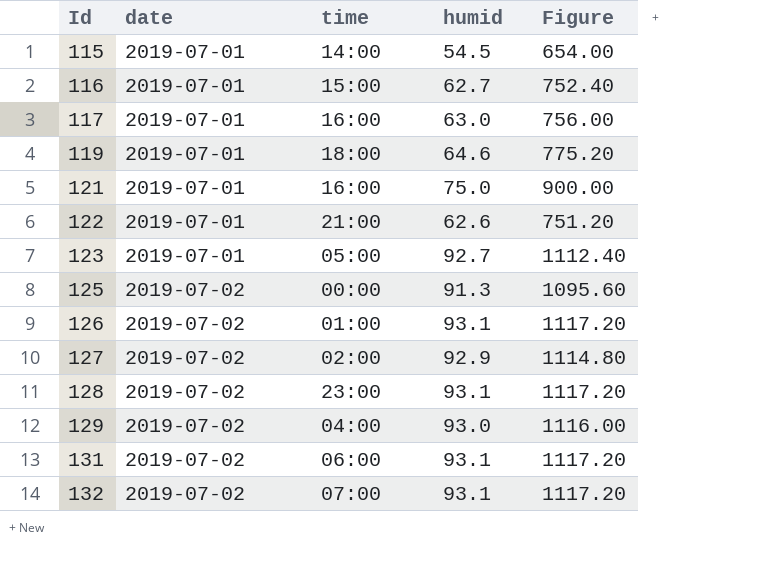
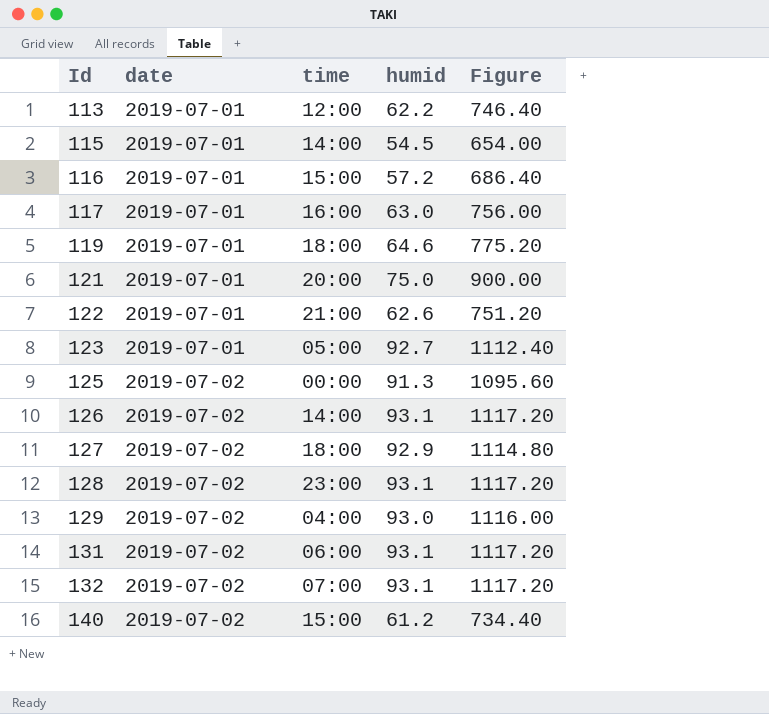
row 113: none -> 2019-07-01 | 12:00 | 62.2 | 746.40
116 | humid: 62.7 -> 57.2
116 | Figure: 752.40 -> 686.40
121 | time: 16:00 -> 20:00
126 | time: 01:00 -> 14:00
127 | time: 02:00 -> 18:00
row 140: none -> 2019-07-02 | 15:00 | 61.2 | 734.40

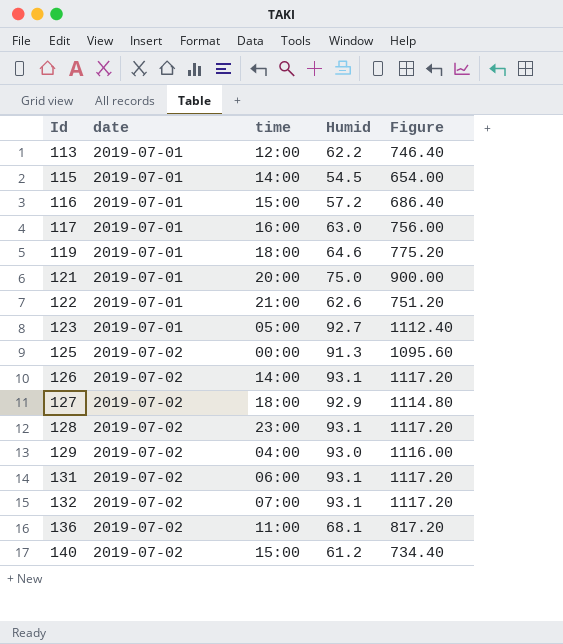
column name: humid -> Humid
row 136: none -> 2019-07-02 | 11:00 | 68.1 | 817.20

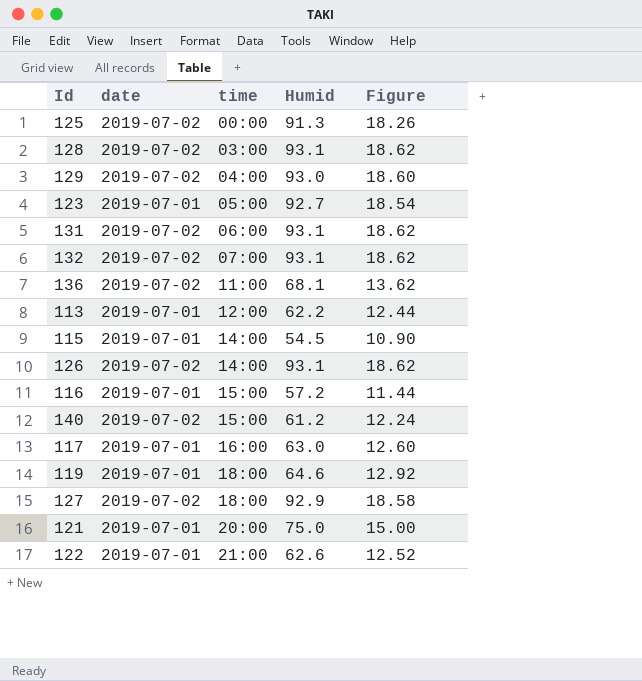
row order: Id ascending -> time ascending
column Figure | formula: [Humid] * 12 -> [Humid] * 0.2
128 | time: 23:00 -> 03:00

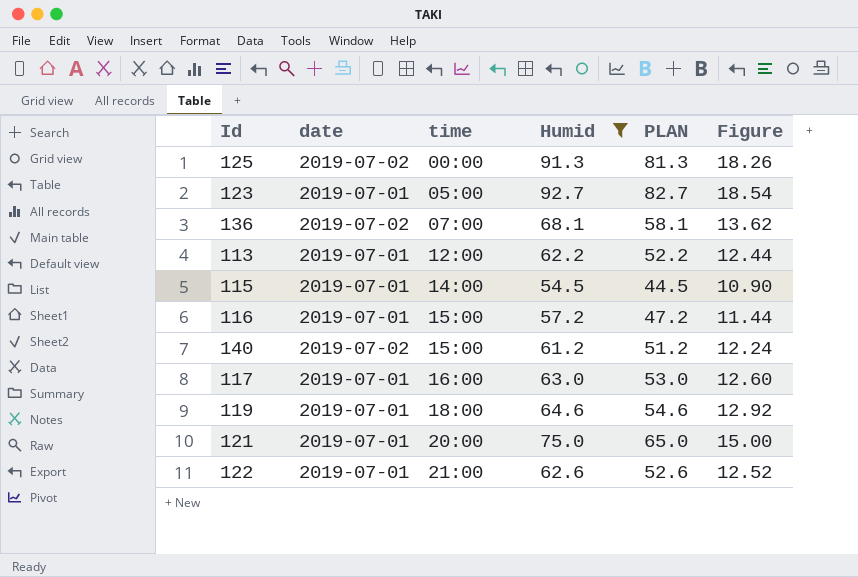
filter: none -> Humid <= 92.7
column PLAN | formula: none -> [Humid] - 10
136 | time: 11:00 -> 07:00

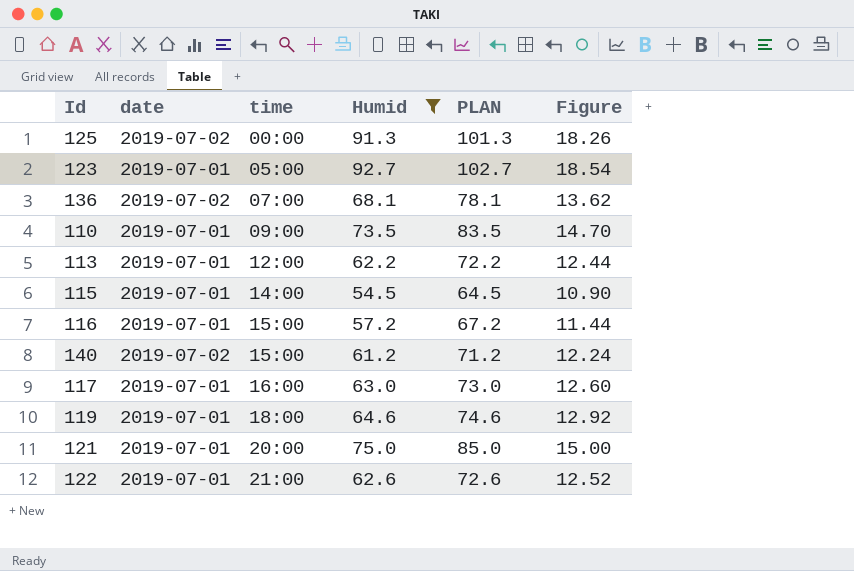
column PLAN | formula: [Humid] - 10 -> [Humid] + 10
row 110: none -> 2019-07-01 | 09:00 | 73.5 | 83.5 | 14.70

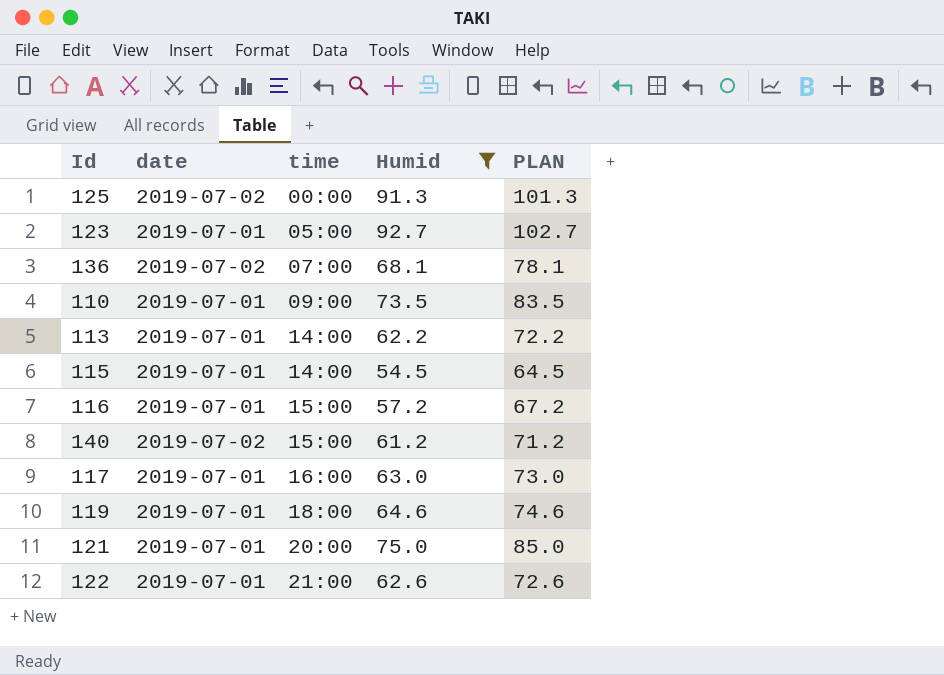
column Figure | formula: [Humid] * 0.2 -> none
113 | time: 12:00 -> 14:00

